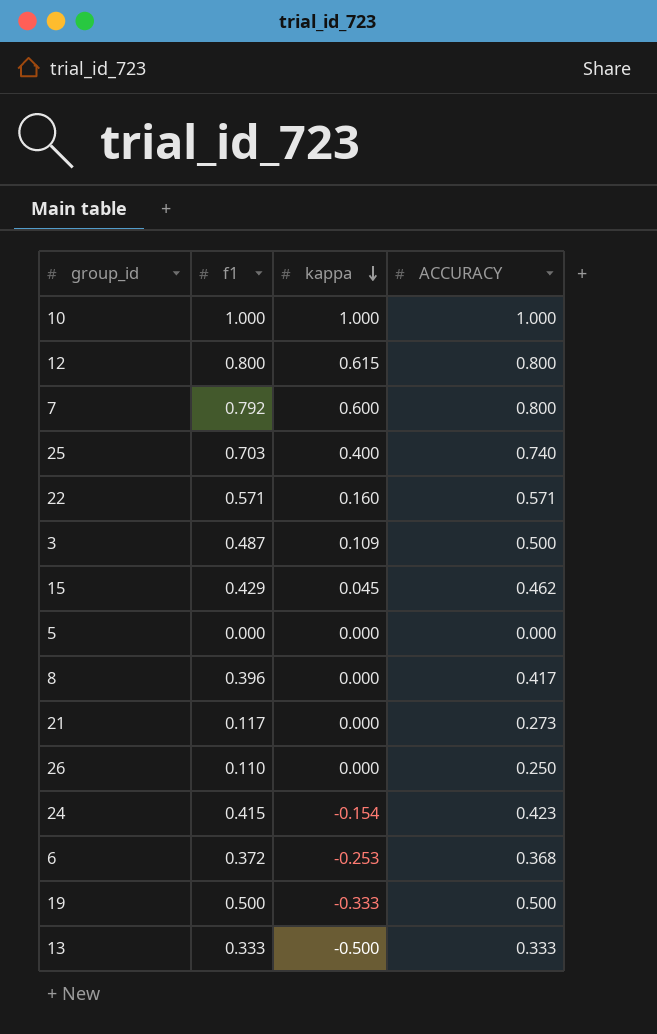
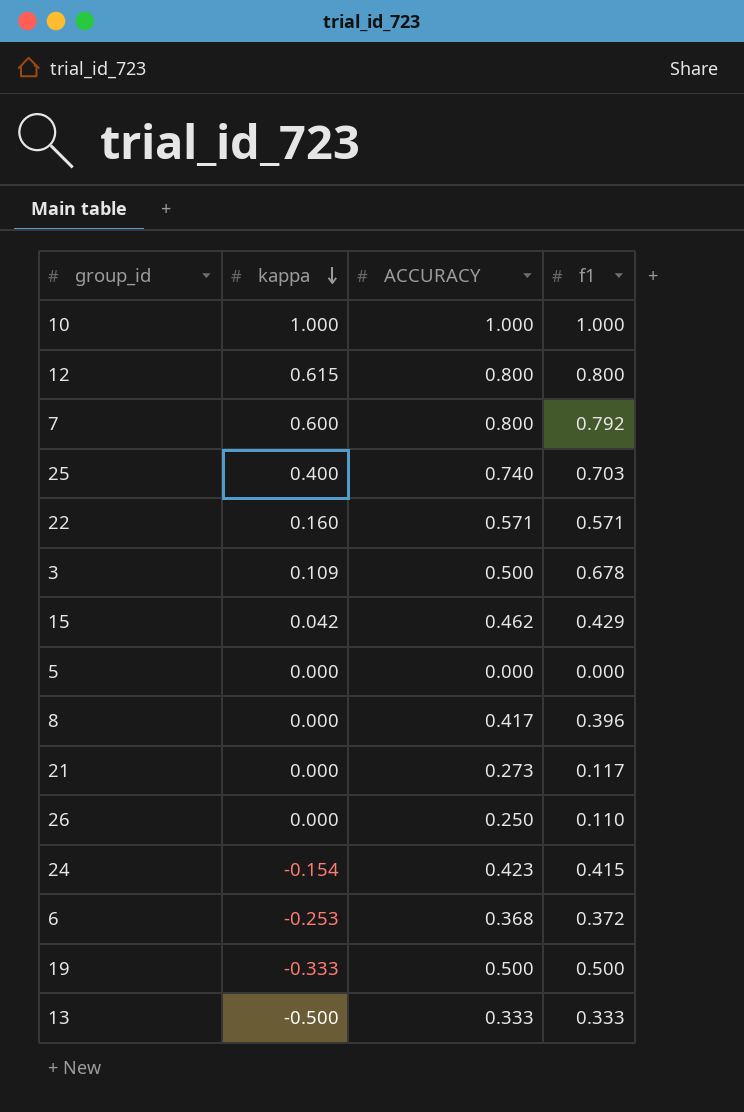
column f1 | position: 2 -> 4
3 | f1: 0.487 -> 0.678
15 | kappa: 0.045 -> 0.042

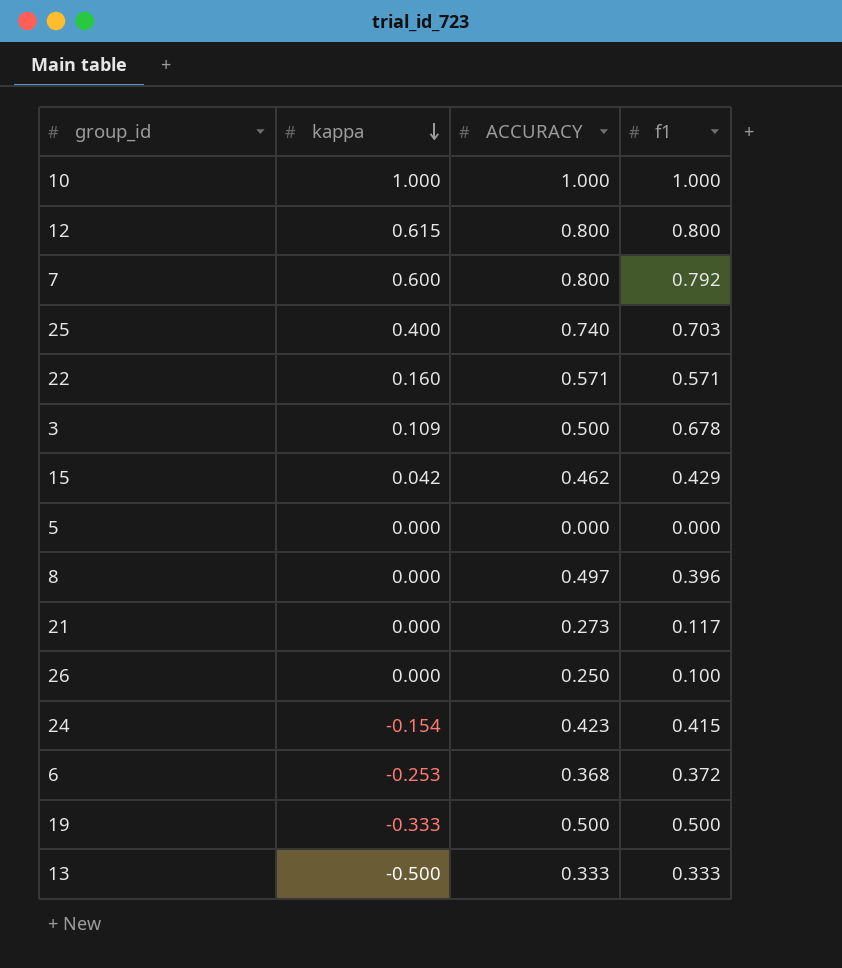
8 | ACCURACY: 0.417 -> 0.497
26 | f1: 0.110 -> 0.100

